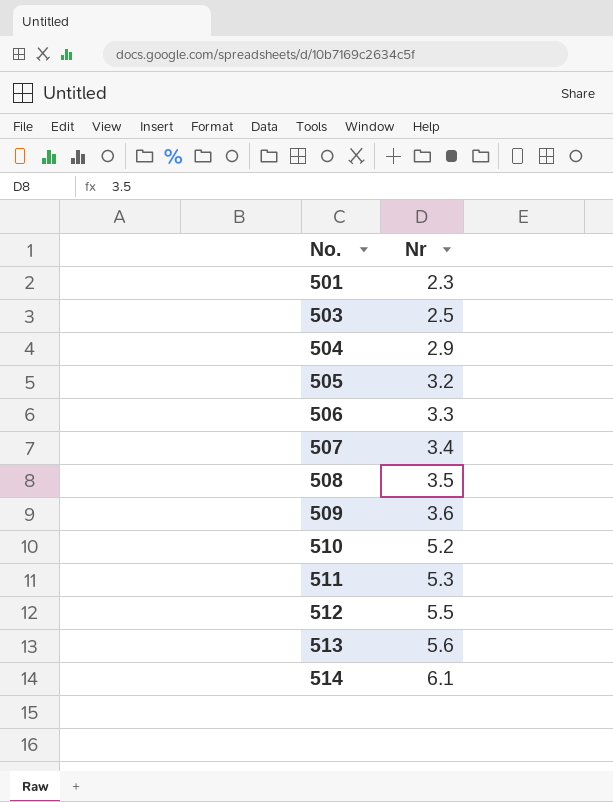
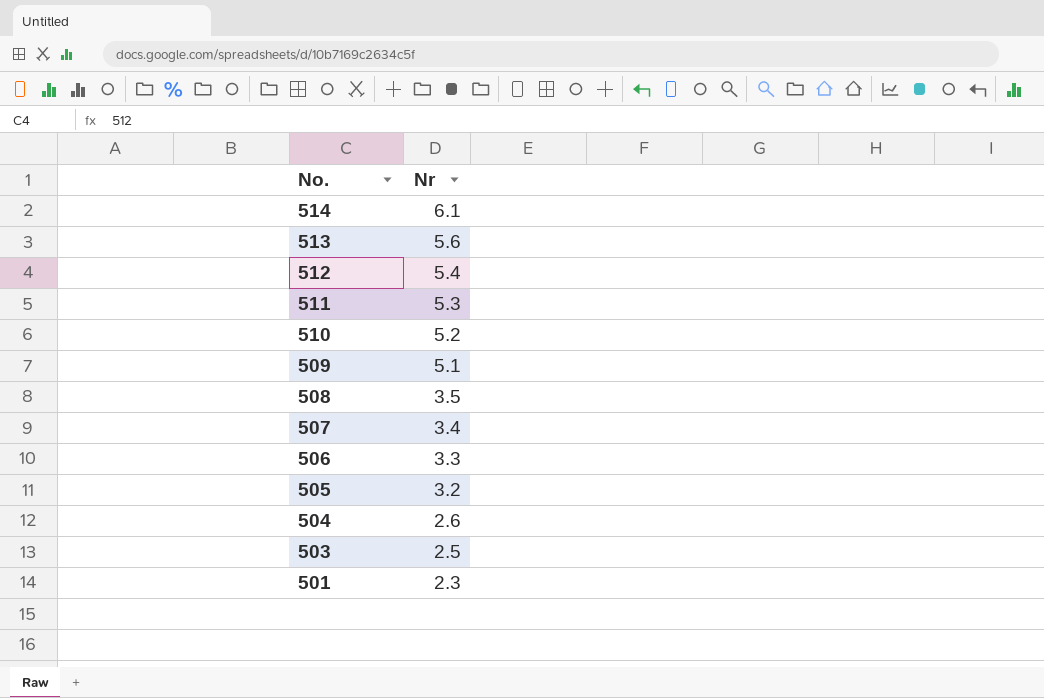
row order: No. ascending -> No. descending
512 | Nr: 5.5 -> 5.4
509 | Nr: 3.6 -> 5.1
504 | Nr: 2.9 -> 2.6

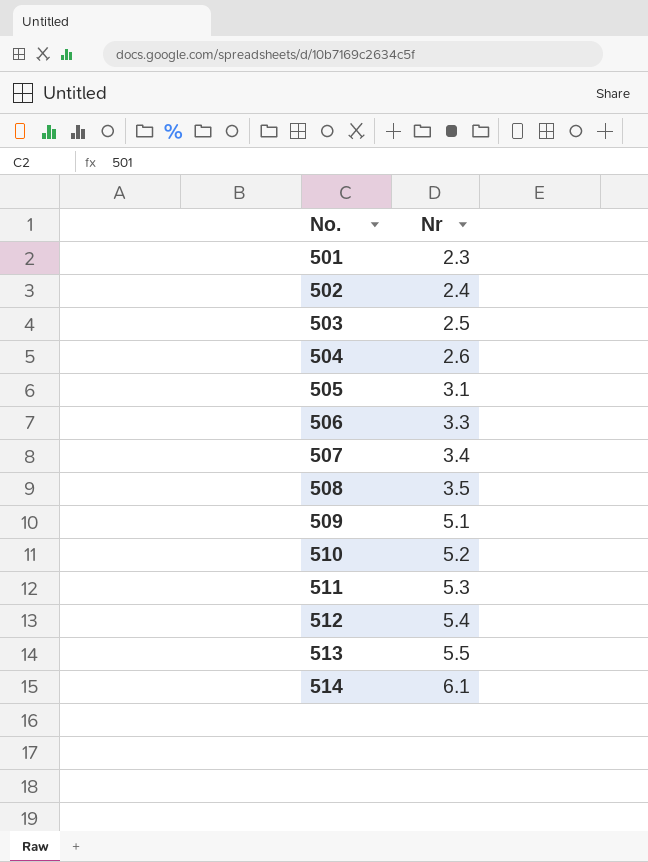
row order: No. descending -> No. ascending
row 502: none -> 2.4
505 | Nr: 3.2 -> 3.1
513 | Nr: 5.6 -> 5.5

